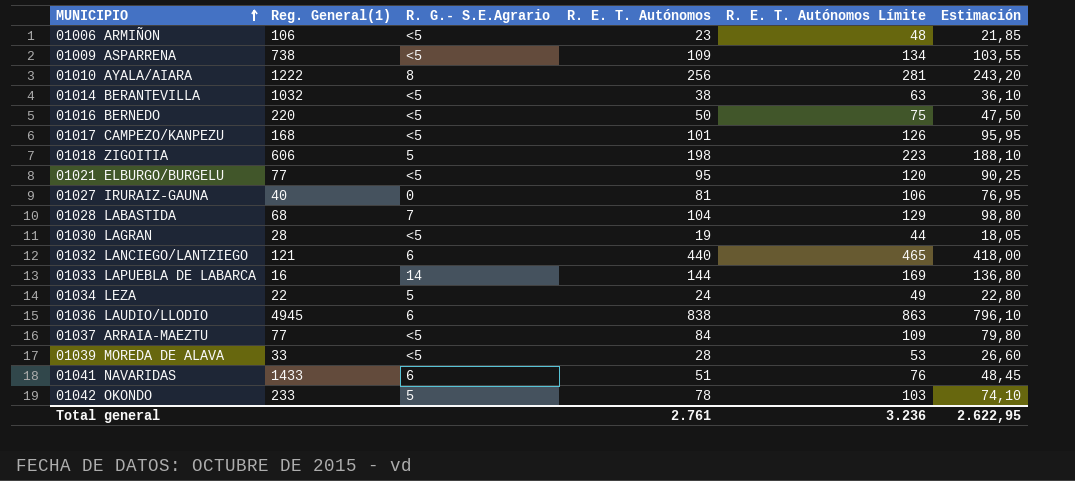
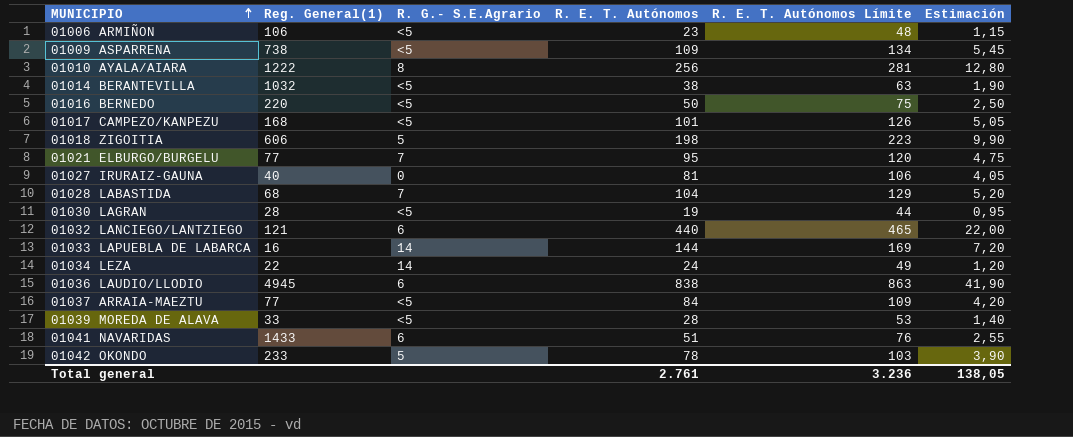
column Estimación | formula: [R. E. T. Autónomos] * 0,95 -> [R. E. T. Autónomos] * 0,05
01021 ELBURGO/BURGELU | R. G.- S.E.Agrario: <5 -> 7
01034 LEZA | R. G.- S.E.Agrario: 5 -> 14
Total general | Estimación: 2.622,95 -> 138,05

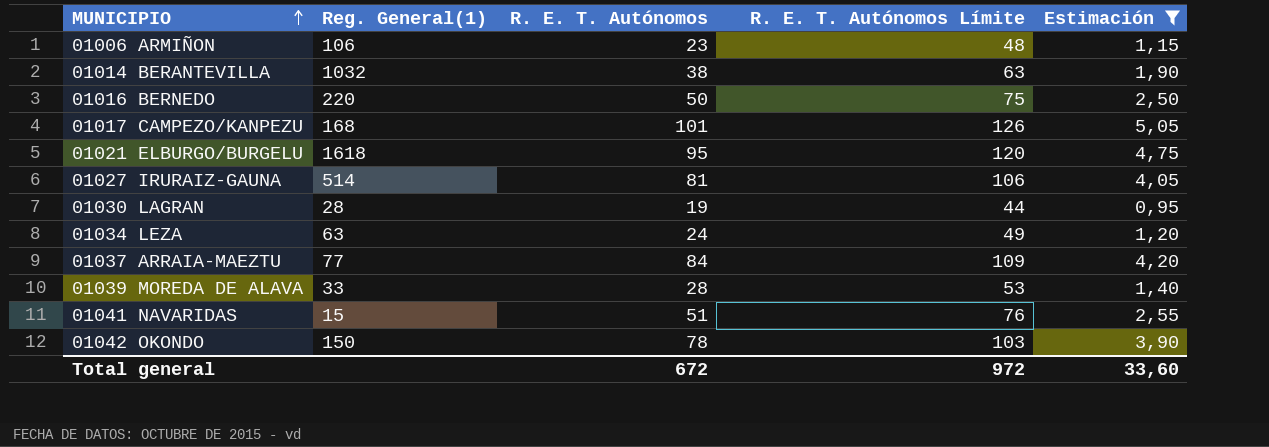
filter: none -> Estimación <= 5,05
column R. G.- S.E.Agrario | position: 3 -> none
01021 ELBURGO/BURGELU | Reg. General(1): 77 -> 1618
01027 IRURAIZ-GAUNA | Reg. General(1): 40 -> 514
01034 LEZA | Reg. General(1): 22 -> 63
01041 NAVARIDAS | Reg. General(1): 1433 -> 15
01042 OKONDO | Reg. General(1): 233 -> 150
Total general | R. E. T. Autónomos: 2.761 -> 672
Total general | R. E. T. Autónomos Límite: 3.236 -> 972
Total general | Estimación: 138,05 -> 33,60

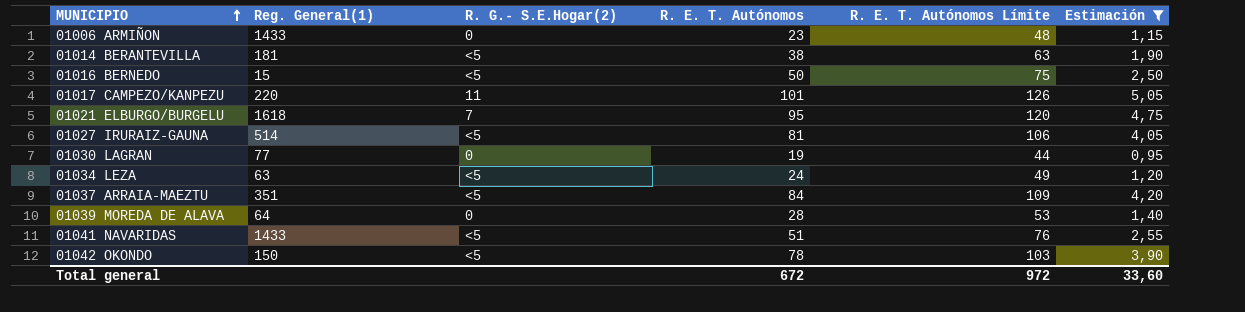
column R. G.- S.E.Hogar(2) | position: none -> 3
01006 ARMIÑON | Reg. General(1): 106 -> 1433
01014 BERANTEVILLA | Reg. General(1): 1032 -> 181
01016 BERNEDO | Reg. General(1): 220 -> 15
01017 CAMPEZO/KANPEZU | Reg. General(1): 168 -> 220
01030 LAGRAN | Reg. General(1): 28 -> 77
01037 ARRAIA-MAEZTU | Reg. General(1): 77 -> 351
01039 MOREDA DE ALAVA | Reg. General(1): 33 -> 64
01041 NAVARIDAS | Reg. General(1): 15 -> 1433

